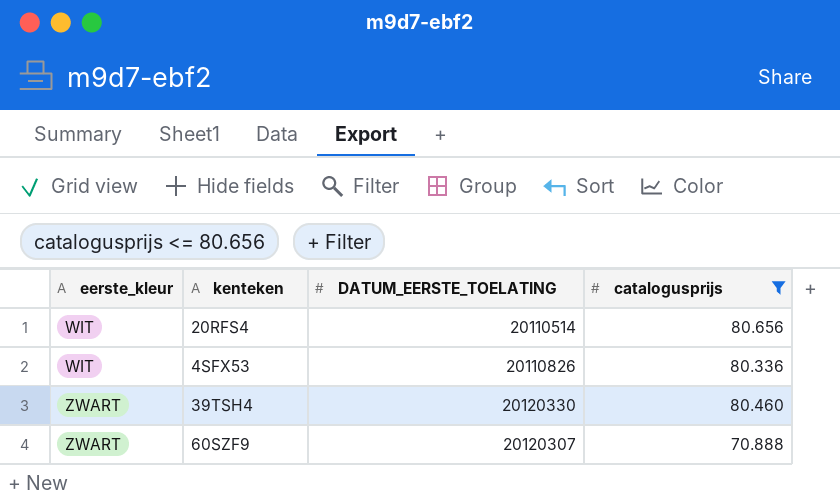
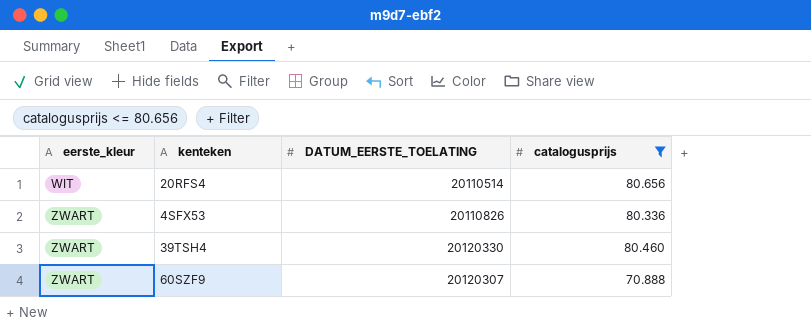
4SFX53 | eerste_kleur: WIT -> ZWART

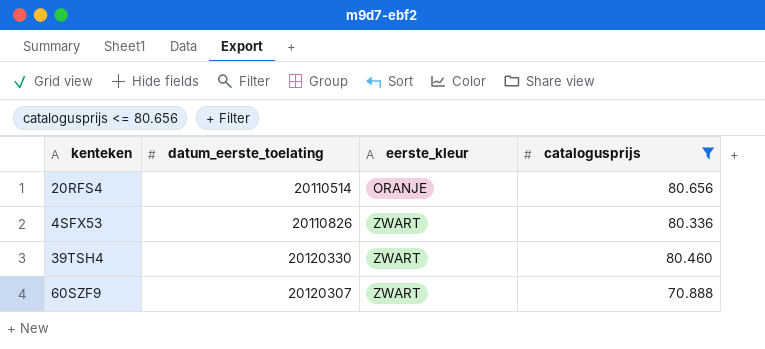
column name: DATUM_EERSTE_TOELATING -> datum_eerste_toelating
column eerste_kleur | position: 1 -> 3
20RFS4 | eerste_kleur: WIT -> ORANJE

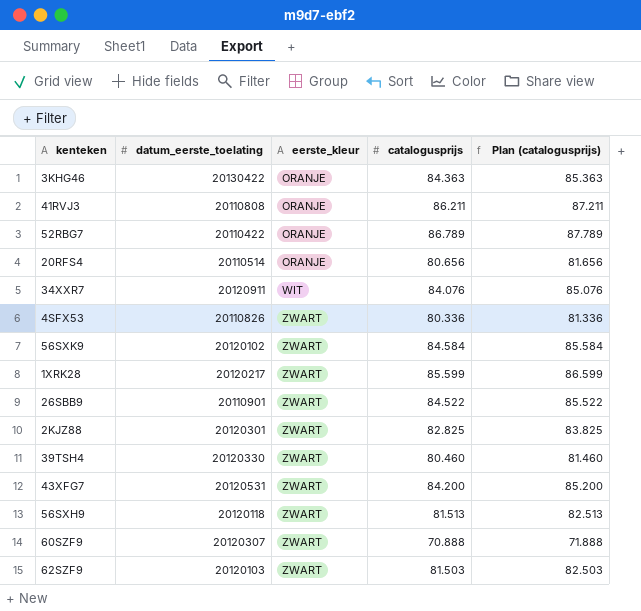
filter: catalogusprijs <= 80.656 -> none
column Plan (catalogusprijs) | formula: none -> [catalogusprijs] + 1000

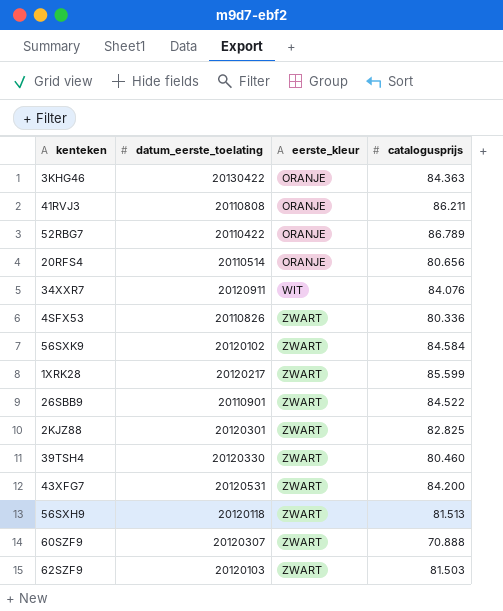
column Plan (catalogusprijs) | formula: [catalogusprijs] + 1000 -> none

